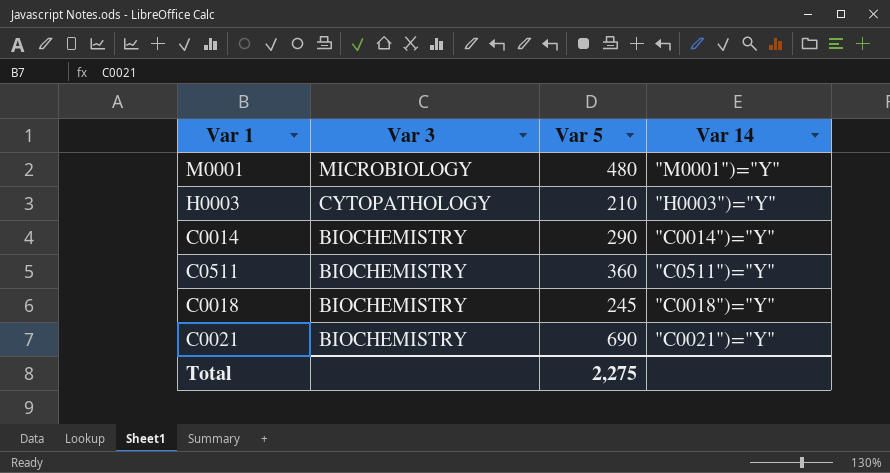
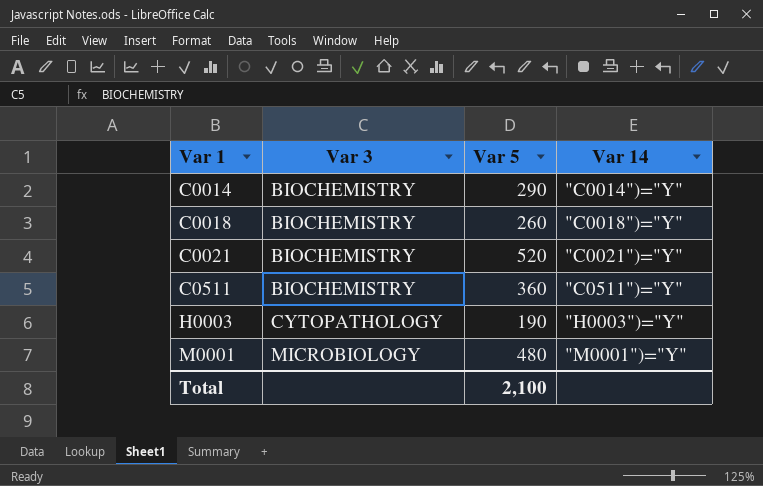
row order: Var 3 descending -> Var 1 ascending
C0018 | Var 5: 245 -> 260
C0021 | Var 5: 690 -> 520
H0003 | Var 5: 210 -> 190
Total | Var 5: 2,275 -> 2,100

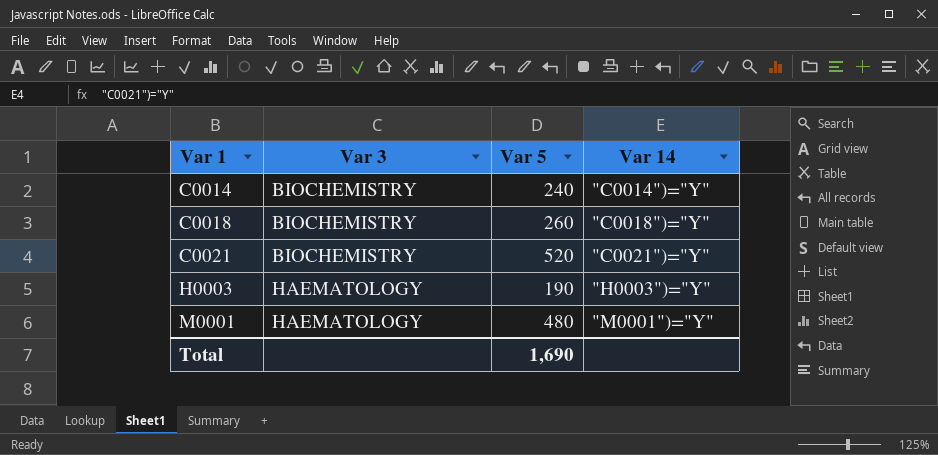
row C0511: BIOCHEMISTRY | 360 | "C0511")="Y" -> none
C0014 | Var 5: 290 -> 240
H0003 | Var 3: CYTOPATHOLOGY -> HAEMATOLOGY
M0001 | Var 3: MICROBIOLOGY -> HAEMATOLOGY
Total | Var 5: 2,100 -> 1,690

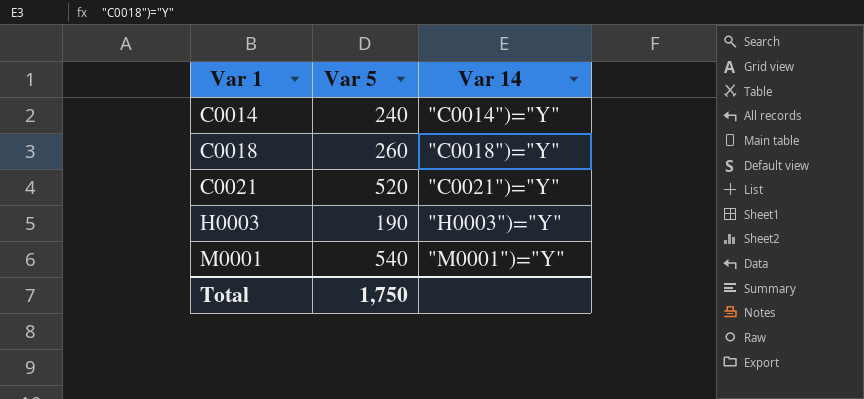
column Var 3 | position: 2 -> none
M0001 | Var 5: 480 -> 540
Total | Var 5: 1,690 -> 1,750

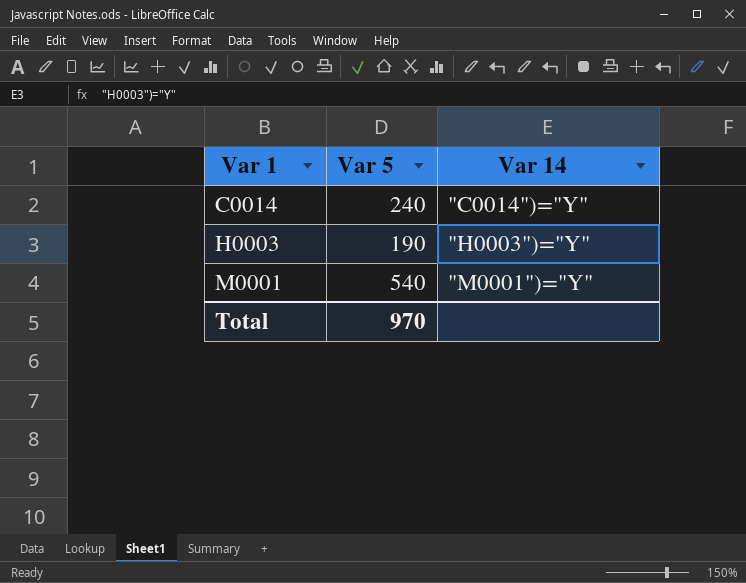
row C0018: 260 | "C0018")="Y" -> none
row C0021: 520 | "C0021")="Y" -> none
Total | Var 5: 1,750 -> 970

